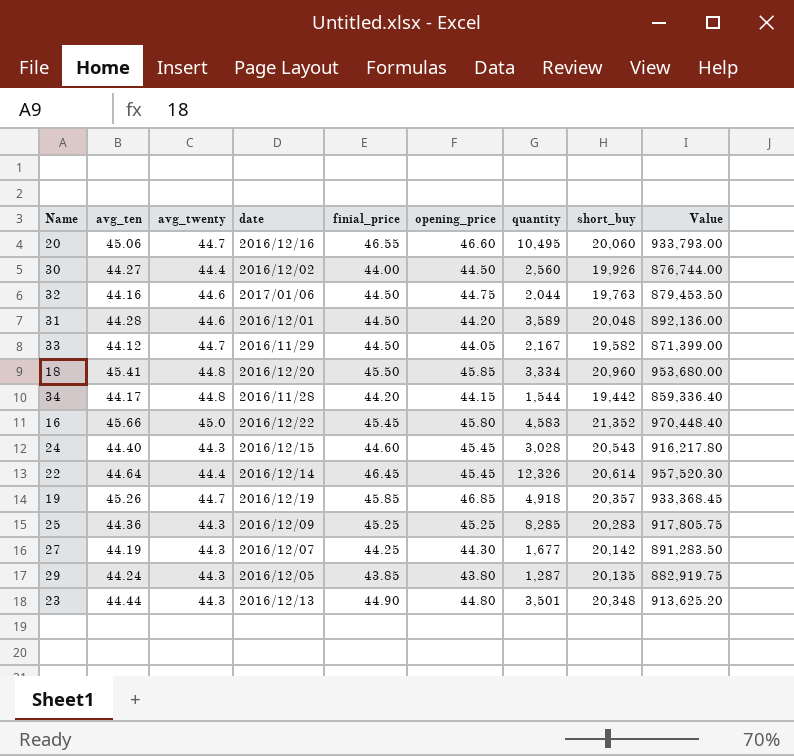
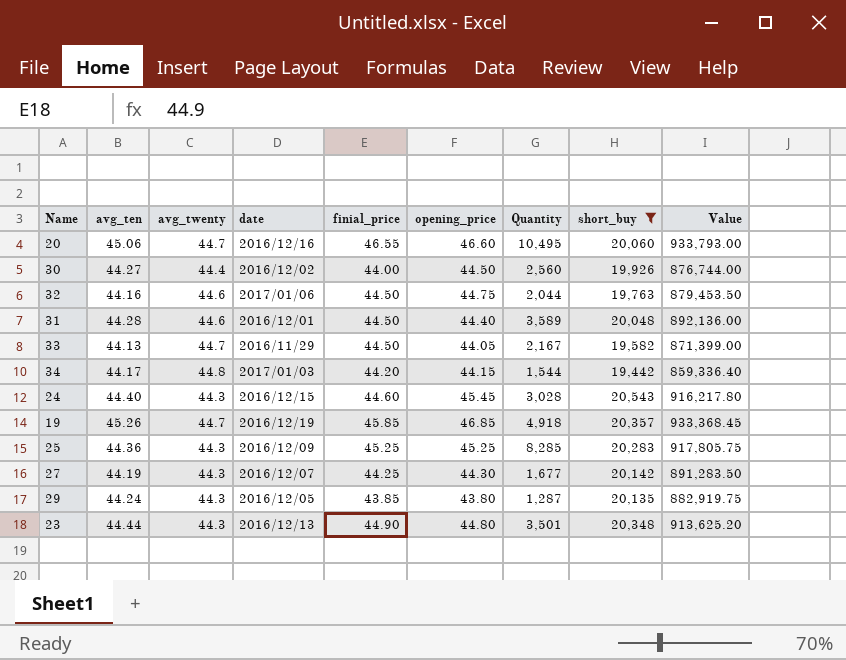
filter: none -> short_buy <= 20,543
column name: quantity -> Quantity
31 | opening_price: 44.20 -> 44.40
33 | avg_ten: 44.12 -> 44.13
34 | date: 2016/11/28 -> 2017/01/03

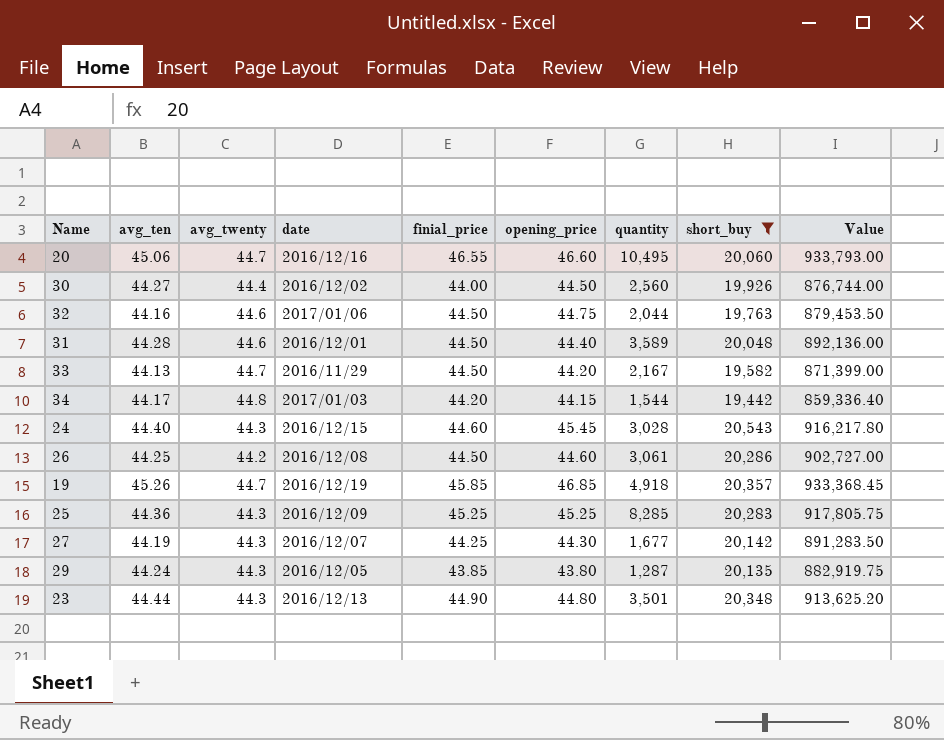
column name: Quantity -> quantity
33 | opening_price: 44.05 -> 44.20
row 26: none -> 44.25 | 44.2 | 2016/12/08 | 44.50 | 44.60 | 3,061 | 20,286 | 902,727.00

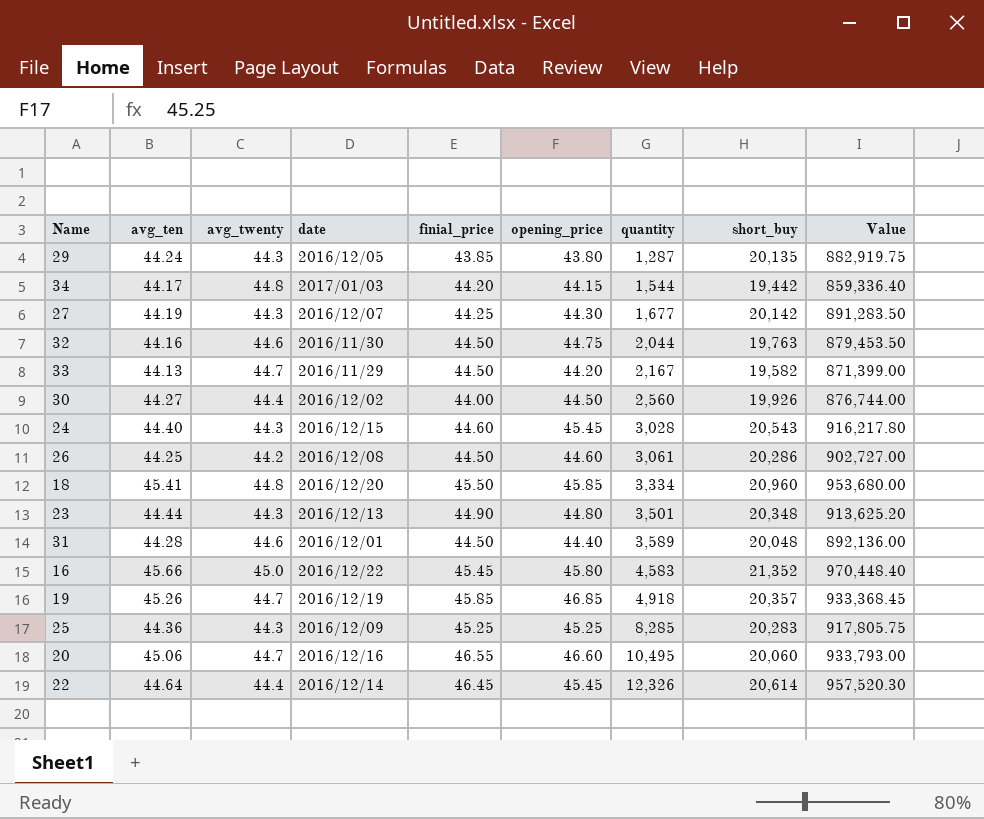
filter: short_buy <= 20,543 -> none
row order: none -> quantity ascending
32 | date: 2017/01/06 -> 2016/11/30

